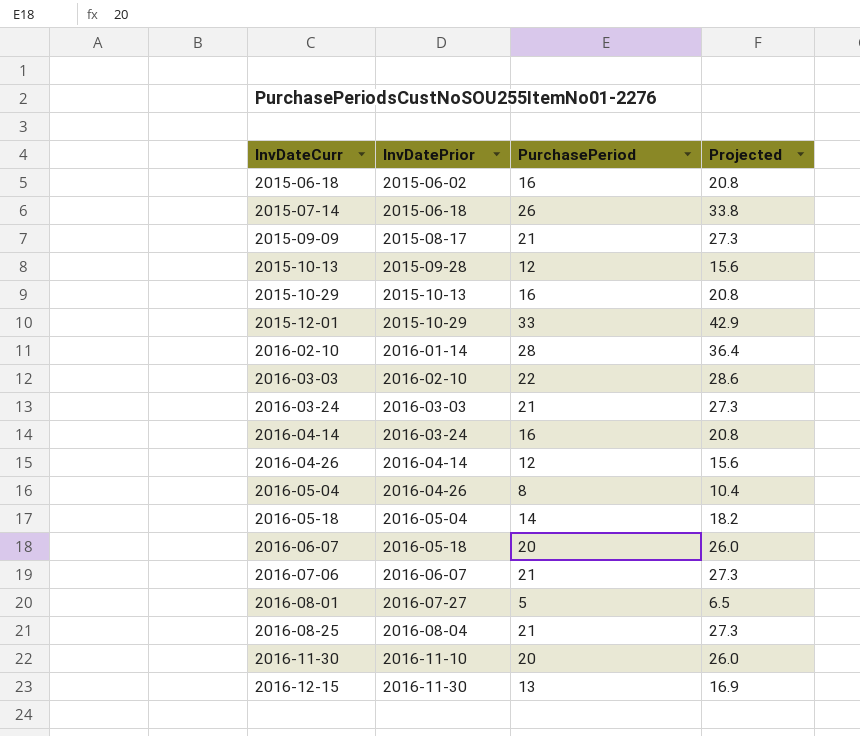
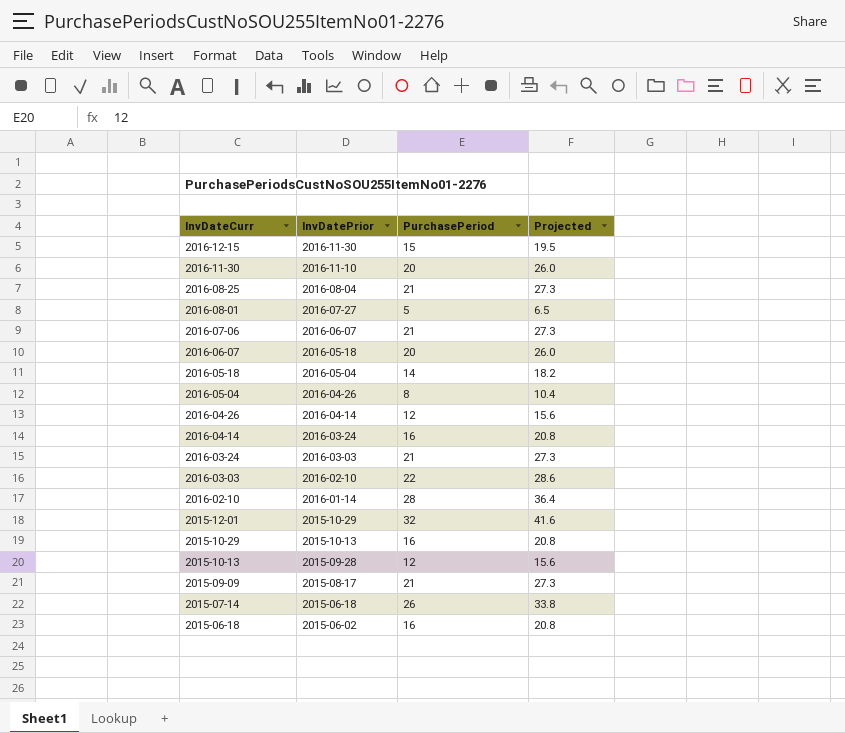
row order: InvDateCurr ascending -> InvDateCurr descending
2016-12-15 | PurchasePeriod: 13 -> 15
2016-12-15 | Projected: 16.9 -> 19.5
2015-12-01 | PurchasePeriod: 33 -> 32
2015-12-01 | Projected: 42.9 -> 41.6

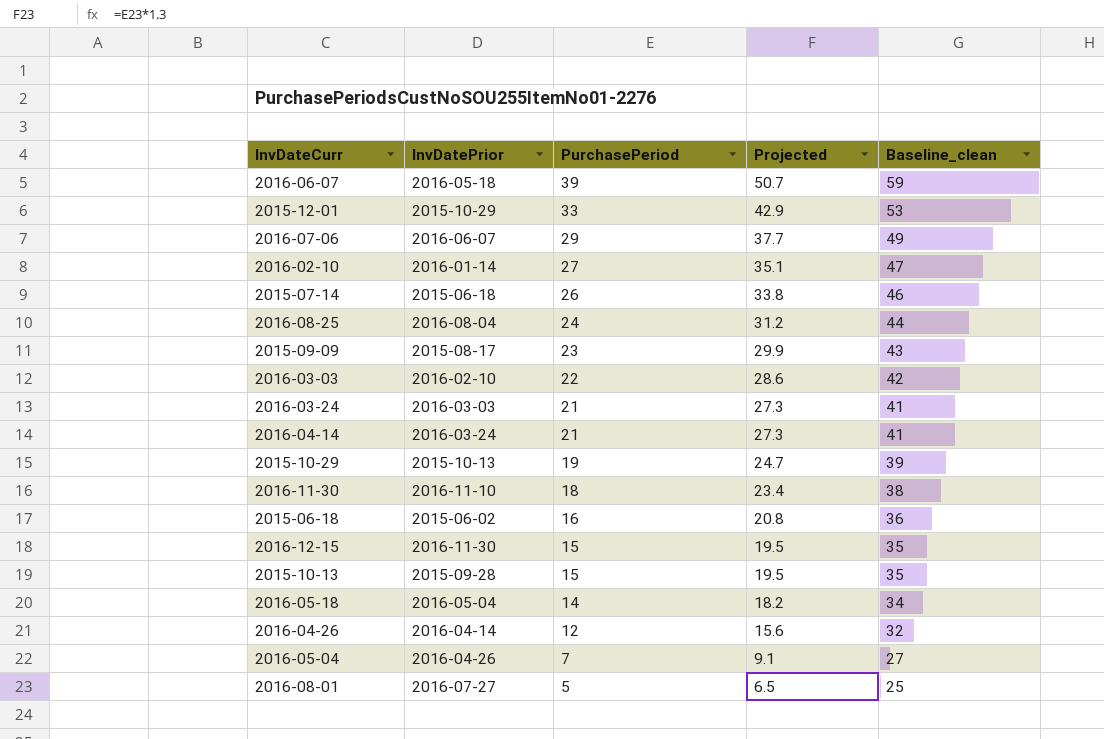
row order: InvDateCurr descending -> PurchasePeriod descending
column Baseline_clean | formula: none -> [PurchasePeriod] + 20
2016-06-07 | PurchasePeriod: 20 -> 39
2016-06-07 | Projected: 26.0 -> 50.7
2015-12-01 | PurchasePeriod: 32 -> 33
2015-12-01 | Projected: 41.6 -> 42.9
2016-07-06 | PurchasePeriod: 21 -> 29
2016-07-06 | Projected: 27.3 -> 37.7
2016-02-10 | PurchasePeriod: 28 -> 27
2016-02-10 | Projected: 36.4 -> 35.1
2016-08-25 | PurchasePeriod: 21 -> 24
2016-08-25 | Projected: 27.3 -> 31.2
2015-09-09 | PurchasePeriod: 21 -> 23
2015-09-09 | Projected: 27.3 -> 29.9
2016-04-14 | PurchasePeriod: 16 -> 21
2016-04-14 | Projected: 20.8 -> 27.3
2015-10-29 | PurchasePeriod: 16 -> 19
2015-10-29 | Projected: 20.8 -> 24.7
2016-11-30 | PurchasePeriod: 20 -> 18
2016-11-30 | Projected: 26.0 -> 23.4
2015-10-13 | PurchasePeriod: 12 -> 15
2015-10-13 | Projected: 15.6 -> 19.5
2016-05-04 | PurchasePeriod: 8 -> 7
2016-05-04 | Projected: 10.4 -> 9.1

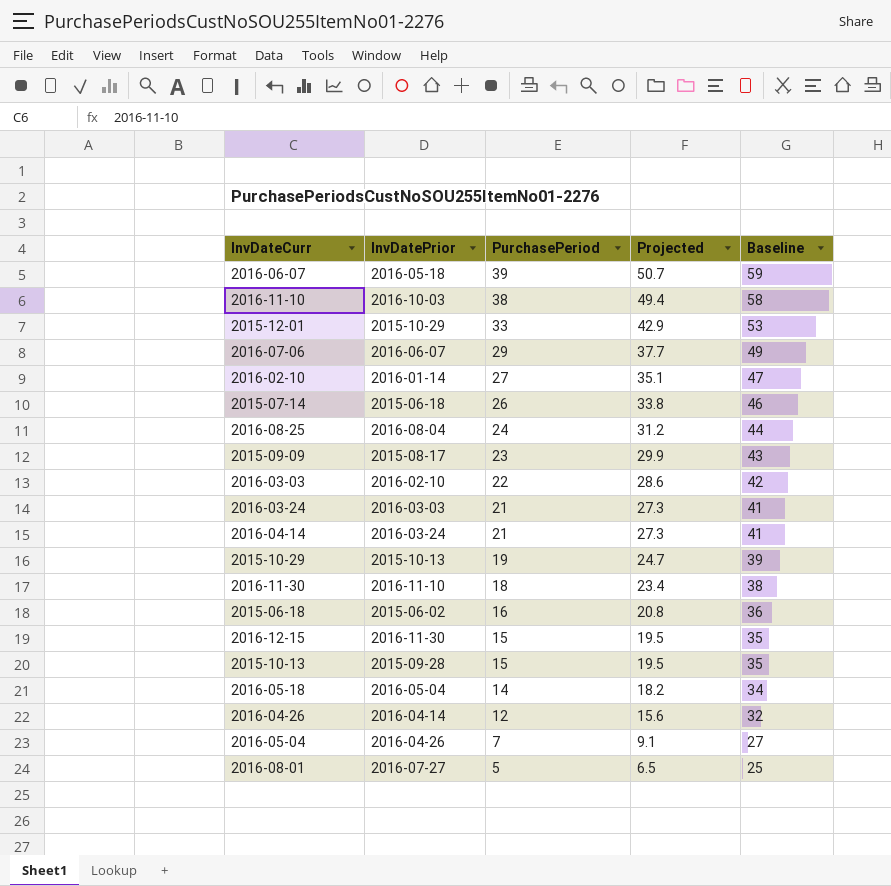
column name: Baseline_clean -> Baseline
row 2016-11-10: none -> 2016-10-03 | 38 | 49.4 | 58

